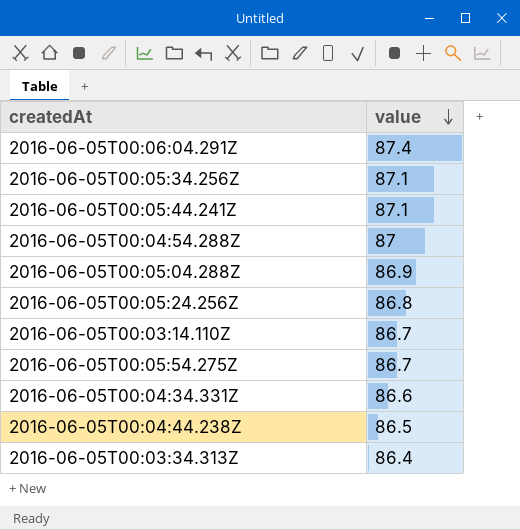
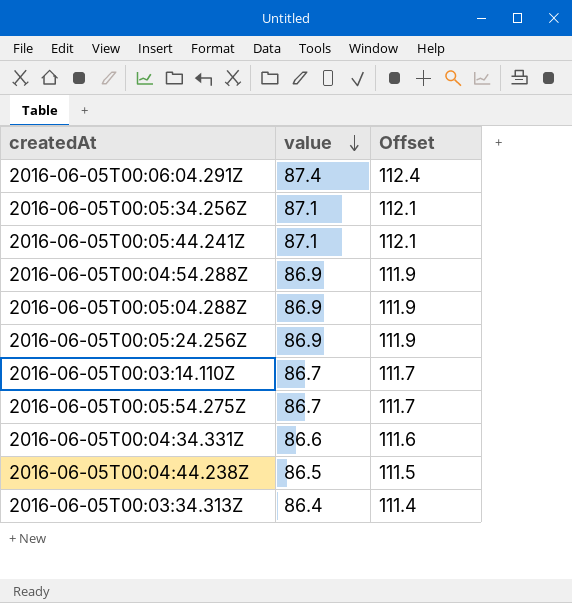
column Offset | formula: none -> [value] + 25
2016-06-05T00:04:54.288Z | value: 87 -> 86.9
2016-06-05T00:05:24.256Z | value: 86.8 -> 86.9

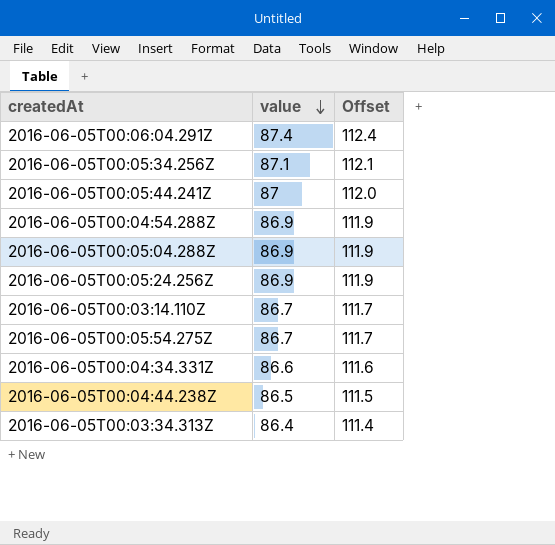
2016-06-05T00:05:44.241Z | value: 87.1 -> 87
2016-06-05T00:05:44.241Z | Offset: 112.1 -> 112.0

